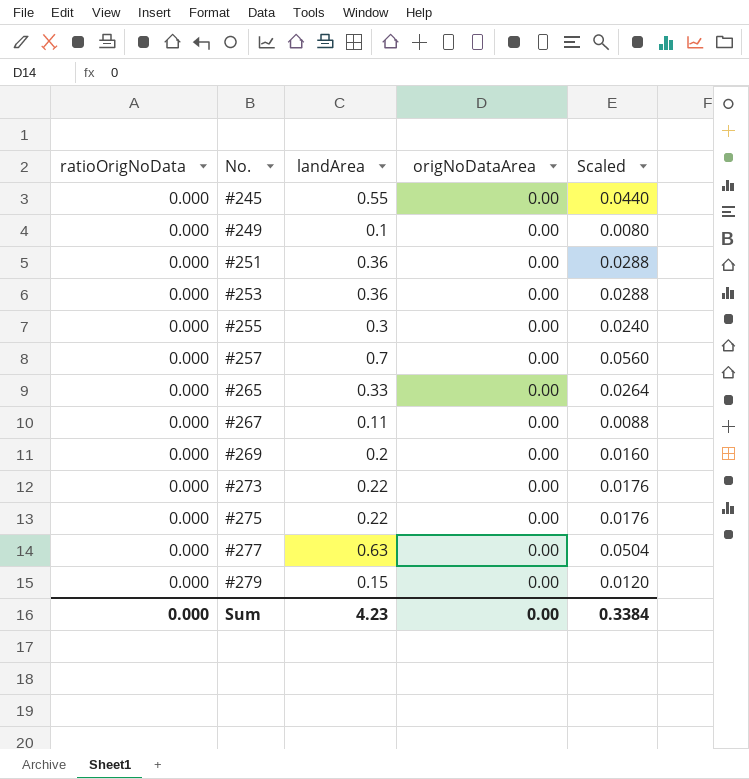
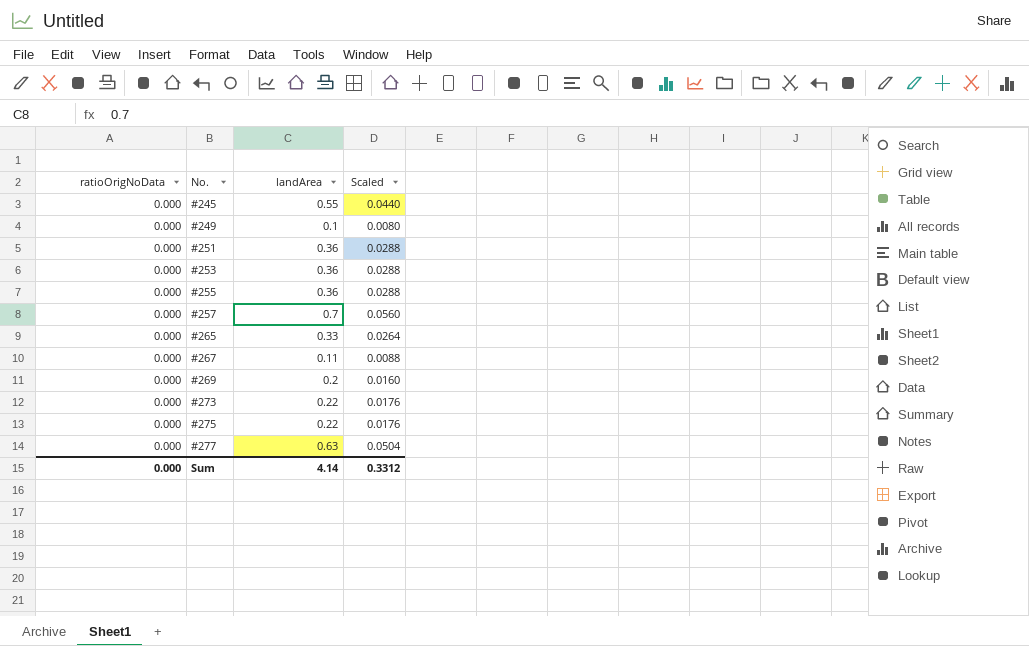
column origNoDataArea | position: 4 -> none
row #279: 0.000 | 0.15 | 0.00 | 0.0120 -> none
#255 | landArea: 0.3 -> 0.36
#255 | Scaled: 0.0240 -> 0.0288
Sum | landArea: 4.23 -> 4.14
Sum | Scaled: 0.3384 -> 0.3312

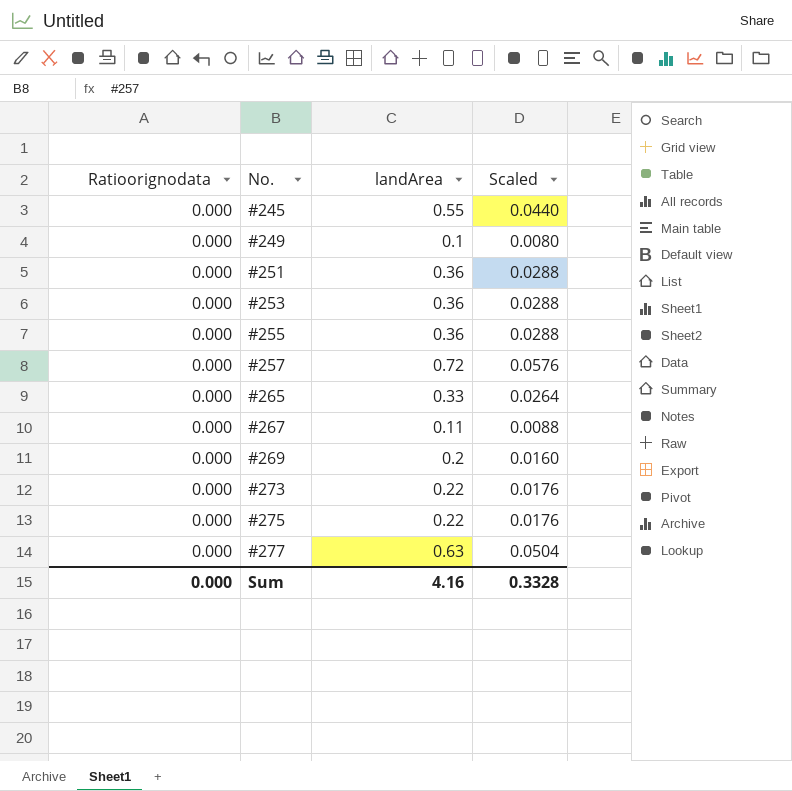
column name: ratioOrigNoData -> Ratioorignodata
#257 | landArea: 0.7 -> 0.72
#257 | Scaled: 0.0560 -> 0.0576
Sum | landArea: 4.14 -> 4.16
Sum | Scaled: 0.3312 -> 0.3328

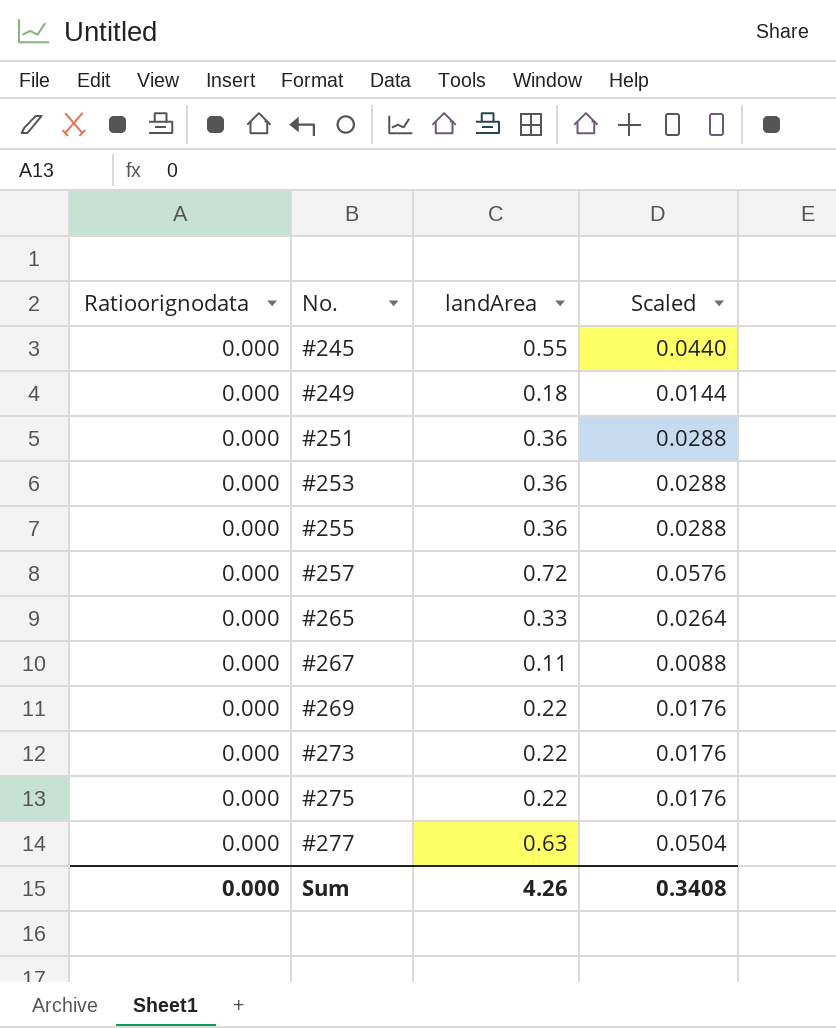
#249 | landArea: 0.1 -> 0.18
#249 | Scaled: 0.0080 -> 0.0144
#269 | landArea: 0.2 -> 0.22
#269 | Scaled: 0.0160 -> 0.0176
Sum | landArea: 4.16 -> 4.26
Sum | Scaled: 0.3328 -> 0.3408

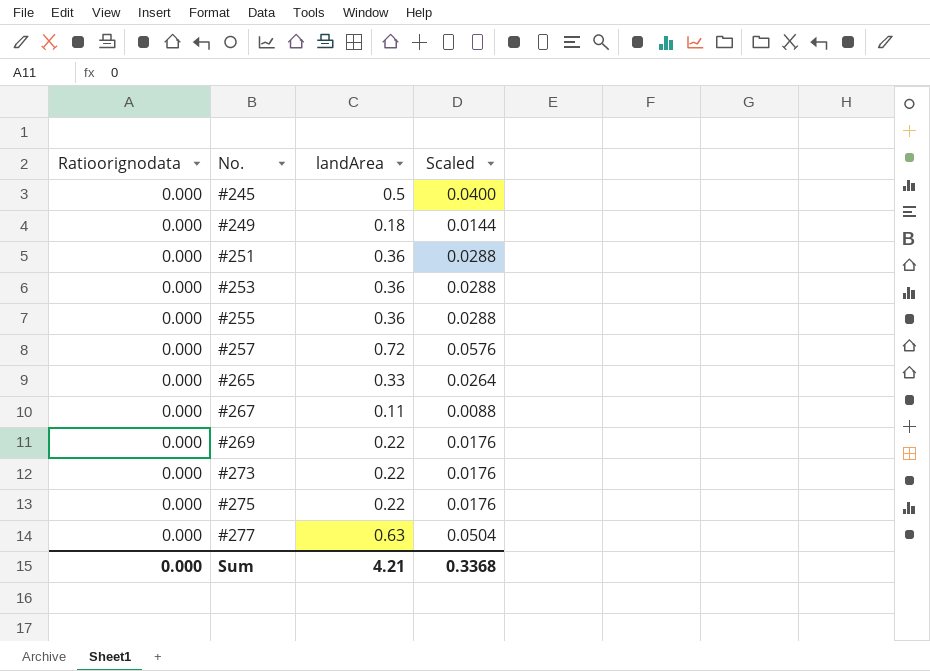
#245 | landArea: 0.55 -> 0.5
#245 | Scaled: 0.0440 -> 0.0400
Sum | landArea: 4.26 -> 4.21
Sum | Scaled: 0.3408 -> 0.3368

